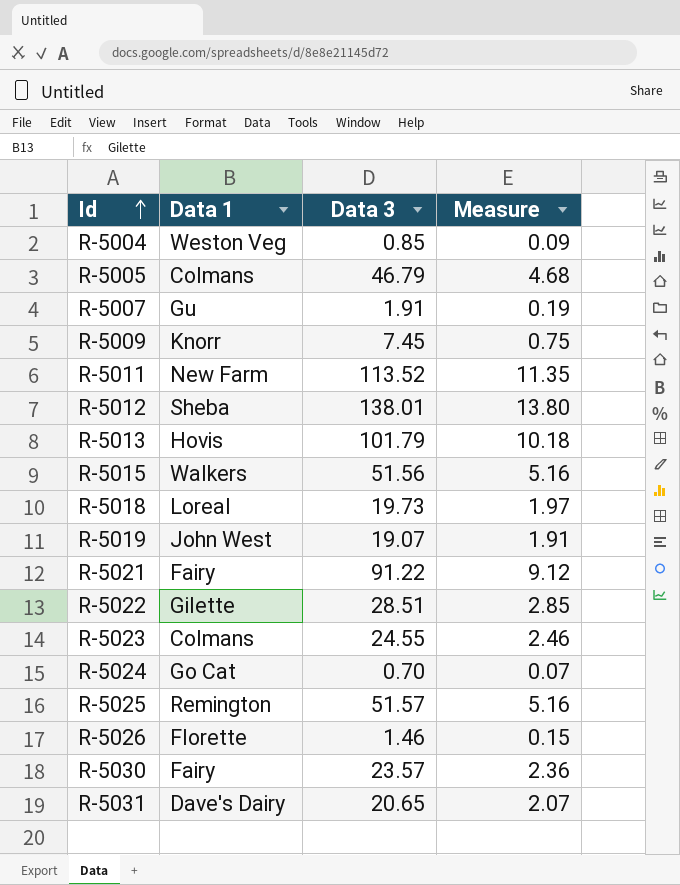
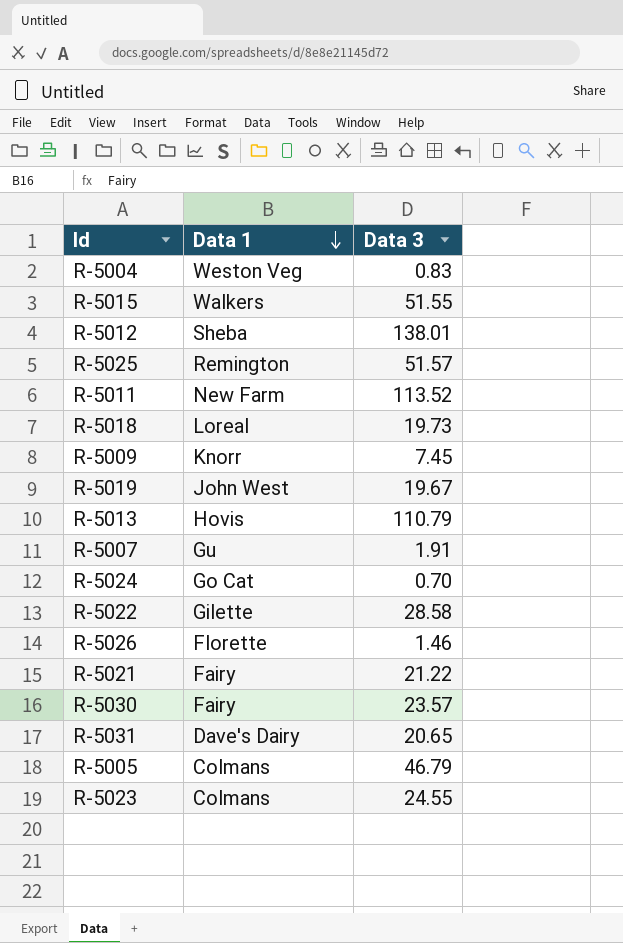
row order: Id ascending -> Data 1 descending
column Measure | formula: [Data 3] * 0.1 -> none
R-5004 | Data 3: 0.85 -> 0.83
R-5015 | Data 3: 51.56 -> 51.55
R-5019 | Data 3: 19.07 -> 19.67
R-5013 | Data 3: 101.79 -> 110.79
R-5022 | Data 3: 28.51 -> 28.58
R-5021 | Data 3: 91.22 -> 21.22

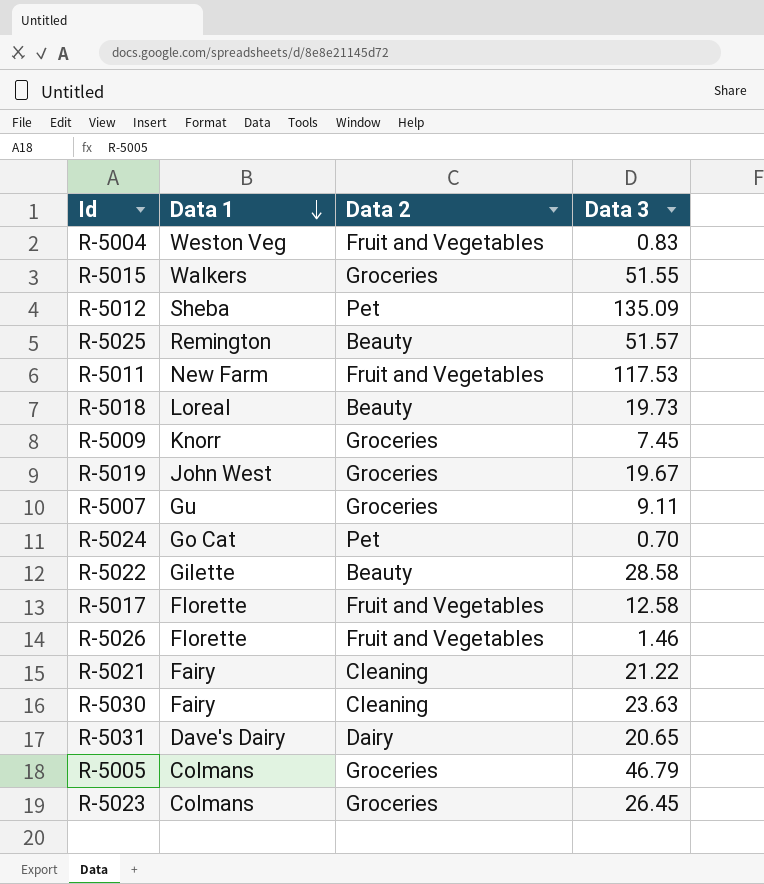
column Data 2 | position: none -> 3
row R-5013: Hovis | 110.79 -> none
R-5012 | Data 3: 138.01 -> 135.09
R-5011 | Data 3: 113.52 -> 117.53
R-5007 | Data 3: 1.91 -> 9.11
row R-5017: none -> Florette | Fruit and Vegetables | 12.58
R-5030 | Data 3: 23.57 -> 23.63
R-5023 | Data 3: 24.55 -> 26.45

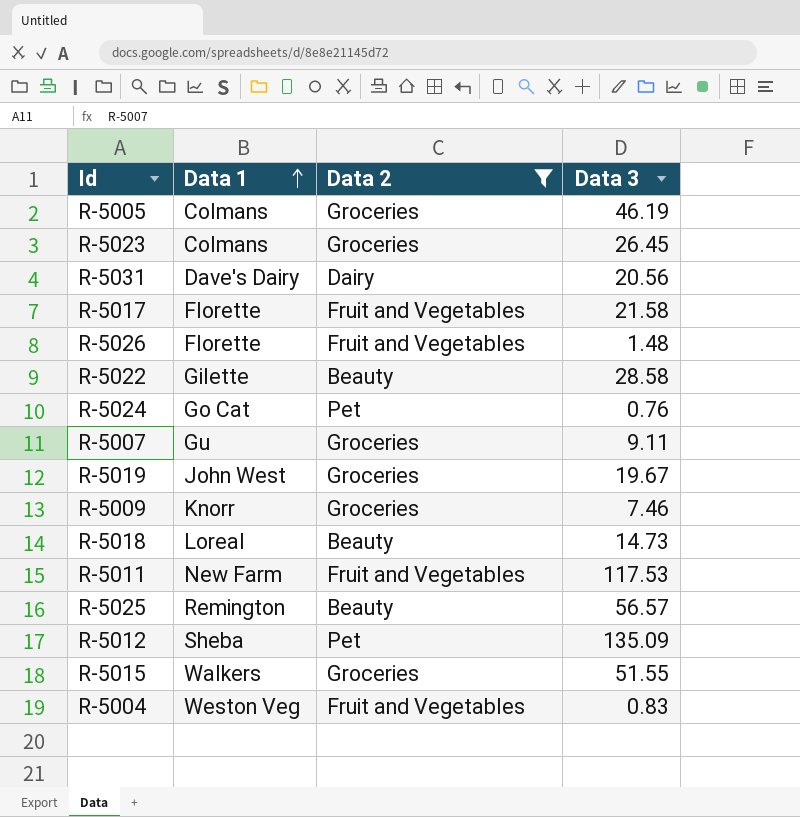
filter: none -> Data 2 != Cleaning
row order: Data 1 descending -> Data 1 ascending
R-5005 | Data 3: 46.79 -> 46.19
R-5031 | Data 3: 20.65 -> 20.56
R-5017 | Data 3: 12.58 -> 21.58
R-5026 | Data 3: 1.46 -> 1.48
R-5024 | Data 3: 0.70 -> 0.76
R-5009 | Data 3: 7.45 -> 7.46
R-5018 | Data 3: 19.73 -> 14.73
R-5025 | Data 3: 51.57 -> 56.57

